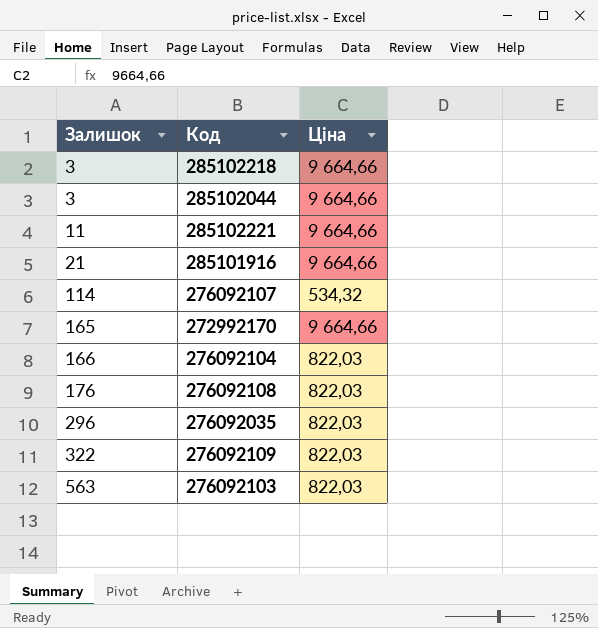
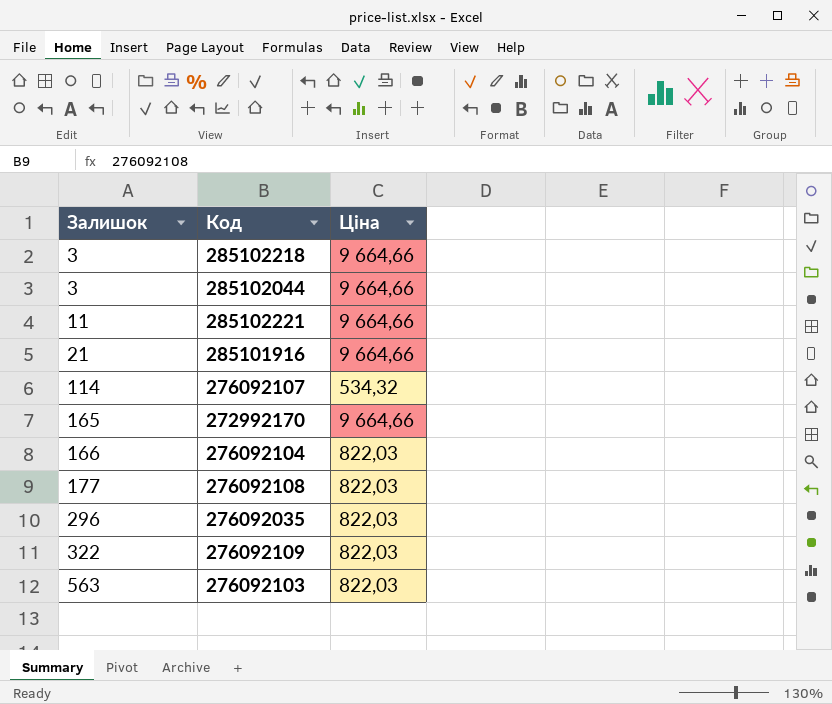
276092108 | Залишок: 176 -> 177

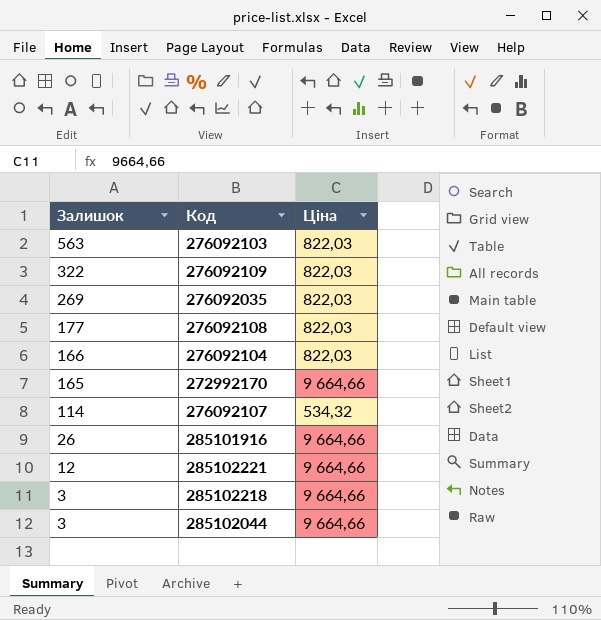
row order: Залишок ascending -> Залишок descending
276092035 | Залишок: 296 -> 269
285101916 | Залишок: 21 -> 26
285102221 | Залишок: 11 -> 12

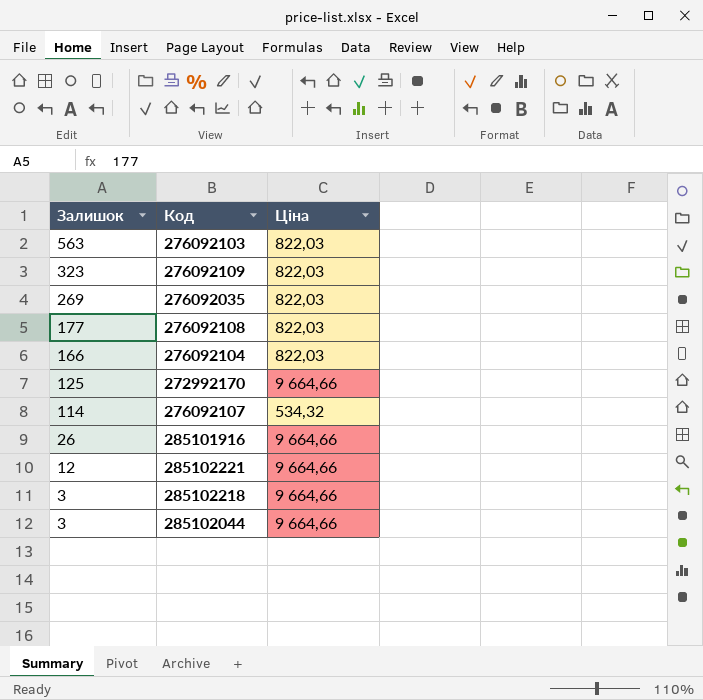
276092109 | Залишок: 322 -> 323
272992170 | Залишок: 165 -> 125

